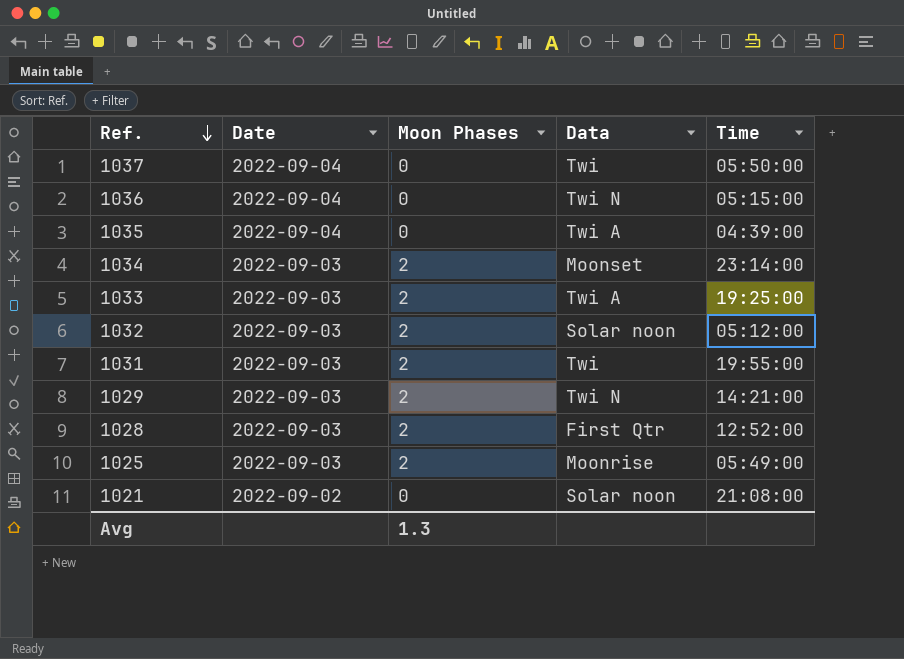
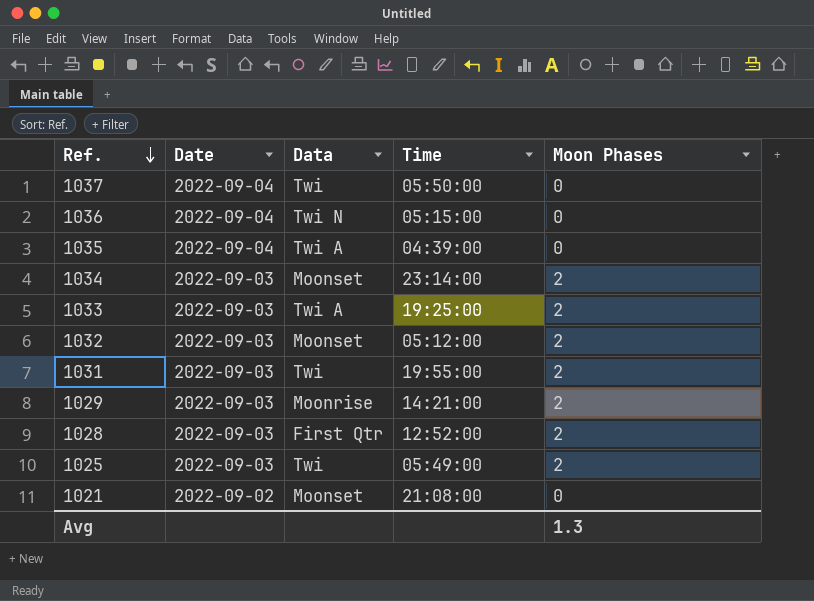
column Moon Phases | position: 3 -> 5
1032 | Data: Solar noon -> Moonset
1029 | Data: Twi N -> Moonrise
1025 | Data: Moonrise -> Twi
1021 | Data: Solar noon -> Moonset

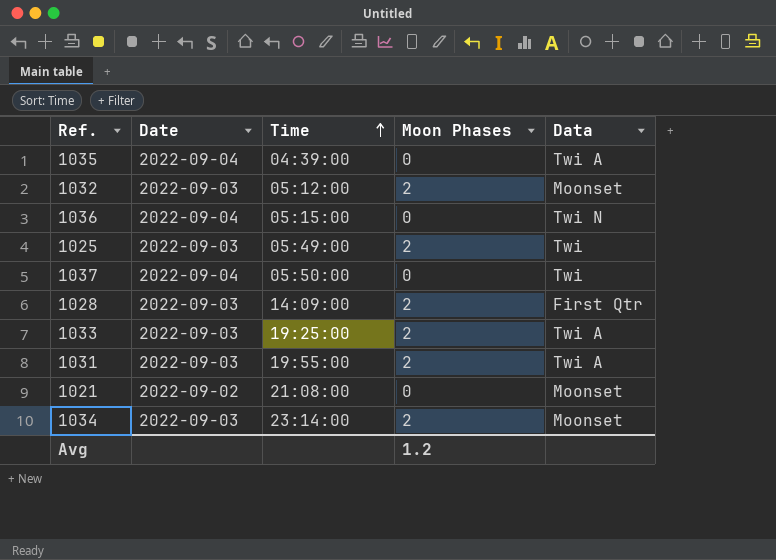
row order: Ref. descending -> Time ascending
column Data | position: 3 -> 5
row 1029: 2022-09-03 | Moonrise | 14:21:00 | 2 -> none
1028 | Time: 12:52:00 -> 14:09:00
1031 | Data: Twi -> Twi A
Avg | Moon Phases: 1.3 -> 1.2

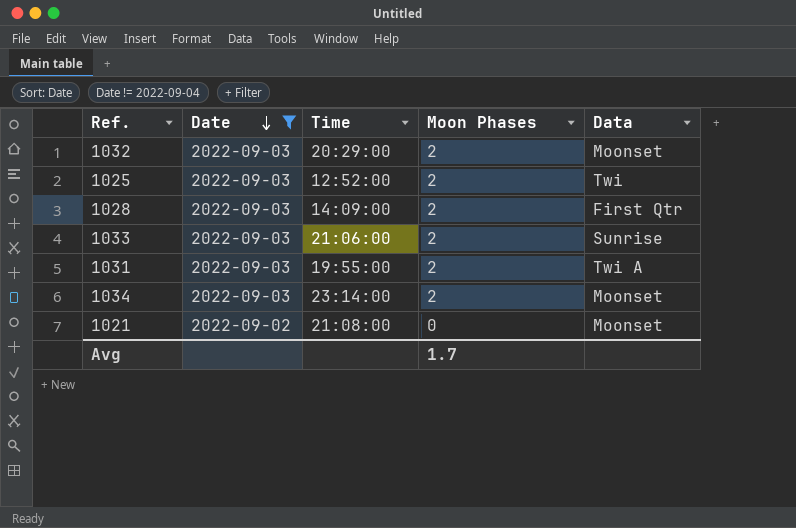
filter: none -> Date != 2022-09-04
row order: Time ascending -> Date descending
1032 | Time: 05:12:00 -> 20:29:00
1025 | Time: 05:49:00 -> 12:52:00
1033 | Time: 19:25:00 -> 21:06:00
1033 | Data: Twi A -> Sunrise
Avg | Moon Phases: 1.2 -> 1.7

